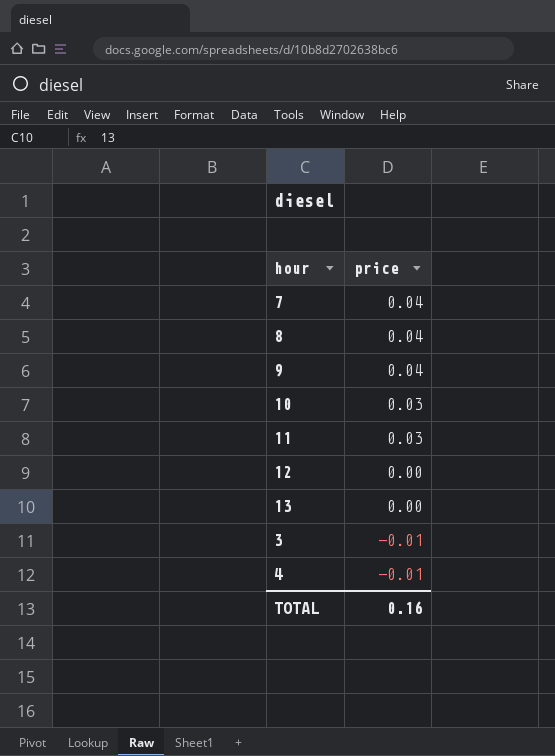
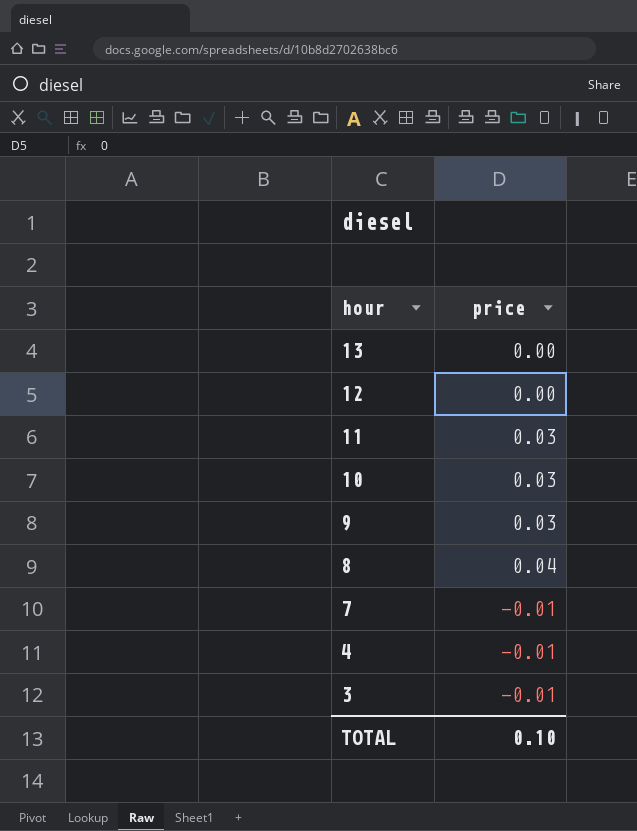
row order: price descending -> hour descending
9 | price: 0.04 -> 0.03
7 | price: 0.04 -> -0.01
TOTAL | price: 0.16 -> 0.10

